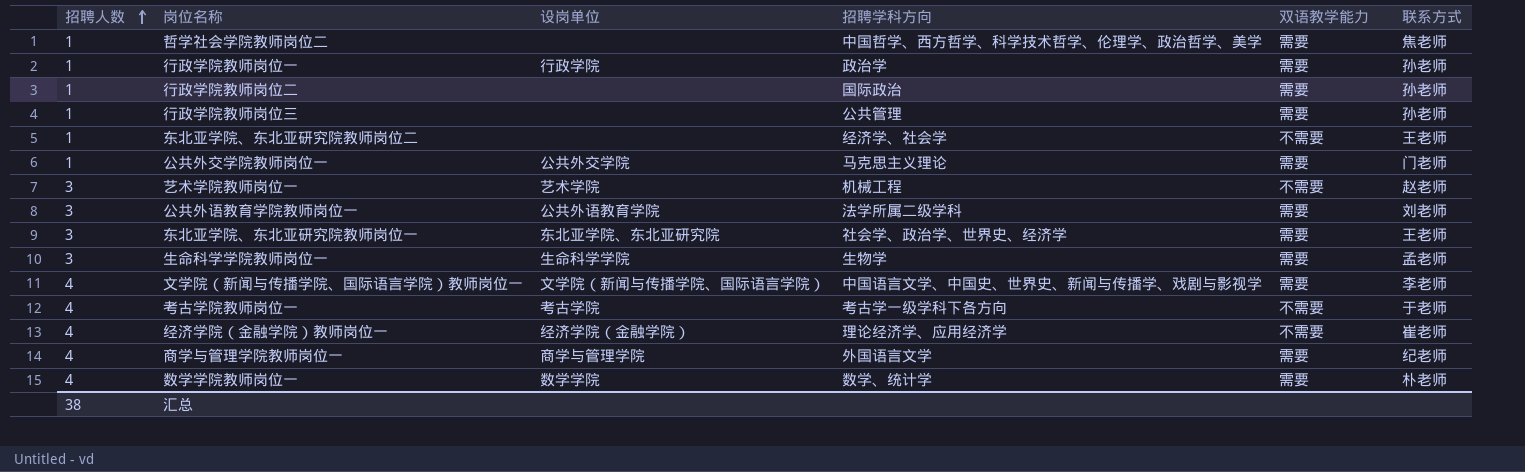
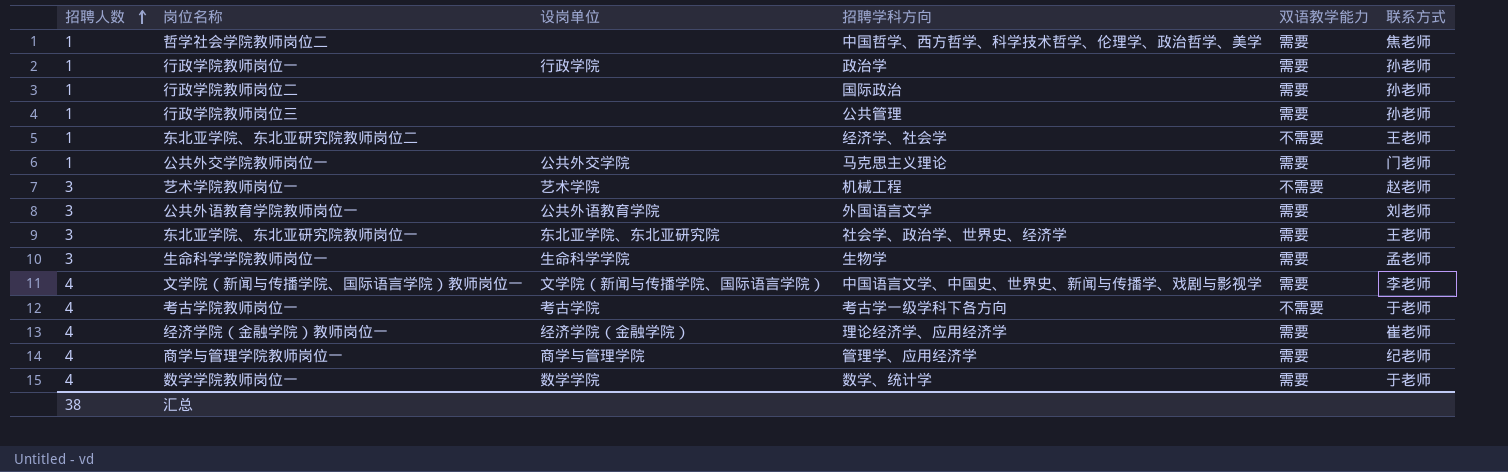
公共外语教育学院教师岗位一 | 招聘学科方向: 法学所属二级学科 -> 外国语言文学
经济学院（金融学院）教师岗位一 | 双语教学能力: 不需要 -> 需要
商学与管理学院教师岗位一 | 招聘学科方向: 外国语言文学 -> 管理学、应用经济学
数学学院教师岗位一 | 联系方式: 朴老师 -> 于老师

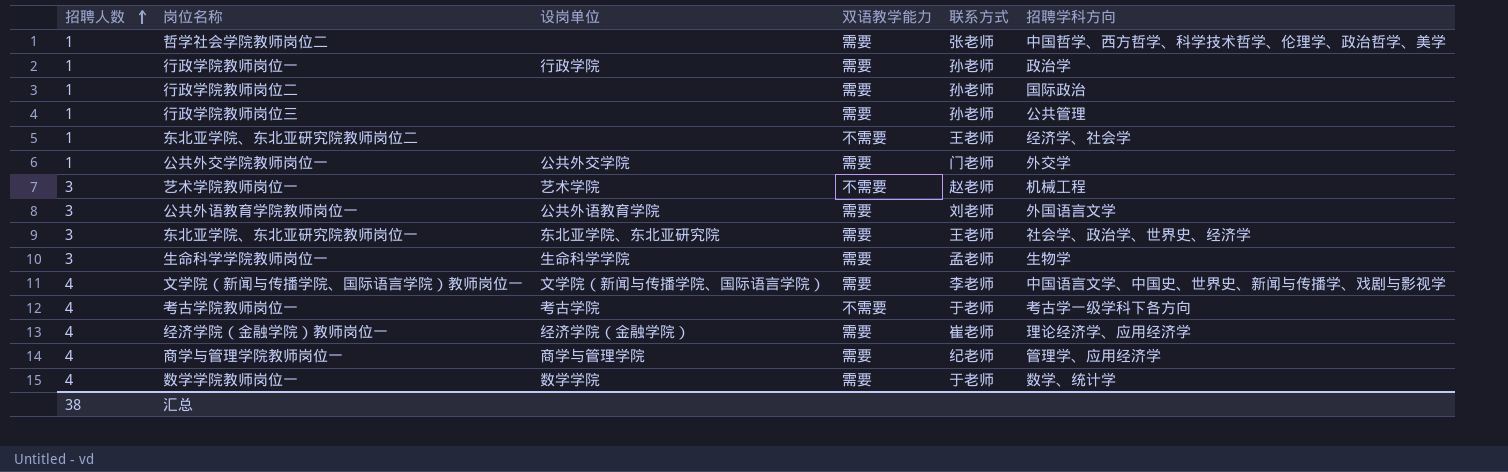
column 招聘学科方向 | position: 4 -> 6
哲学社会学院教师岗位二 | 联系方式: 焦老师 -> 张老师
公共外交学院教师岗位一 | 招聘学科方向: 马克思主义理论 -> 外交学

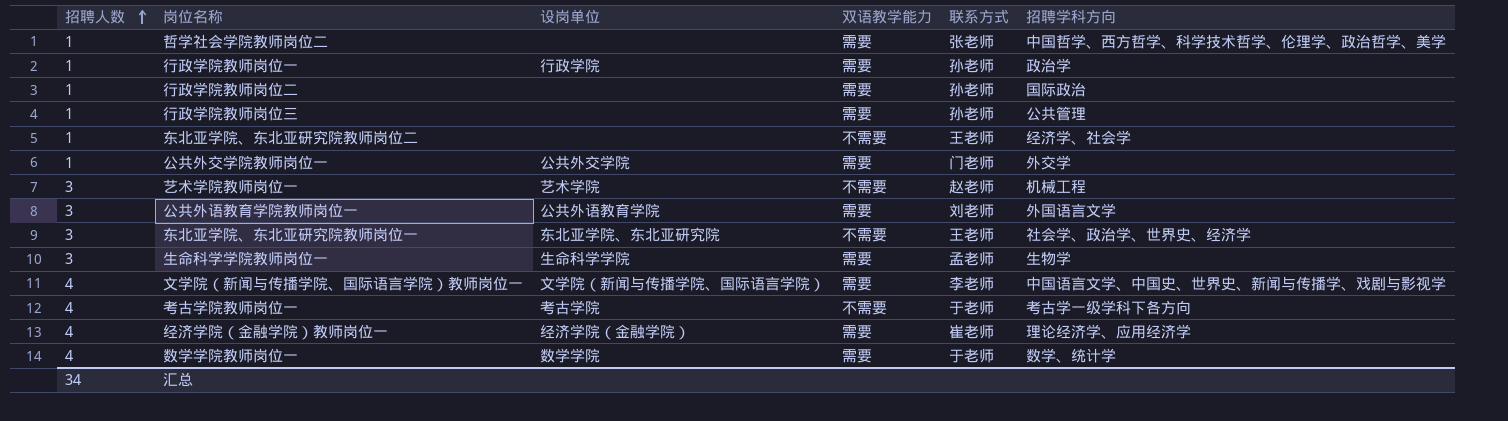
row 商学与管理学院教师岗位一: 4 | 商学与管理学院 | 需要 | 纪老师 | 管理学、应用经济学 -> none
东北亚学院、东北亚研究院教师岗位一 | 双语教学能力: 需要 -> 不需要
汇总 | 招聘人数: 38 -> 34

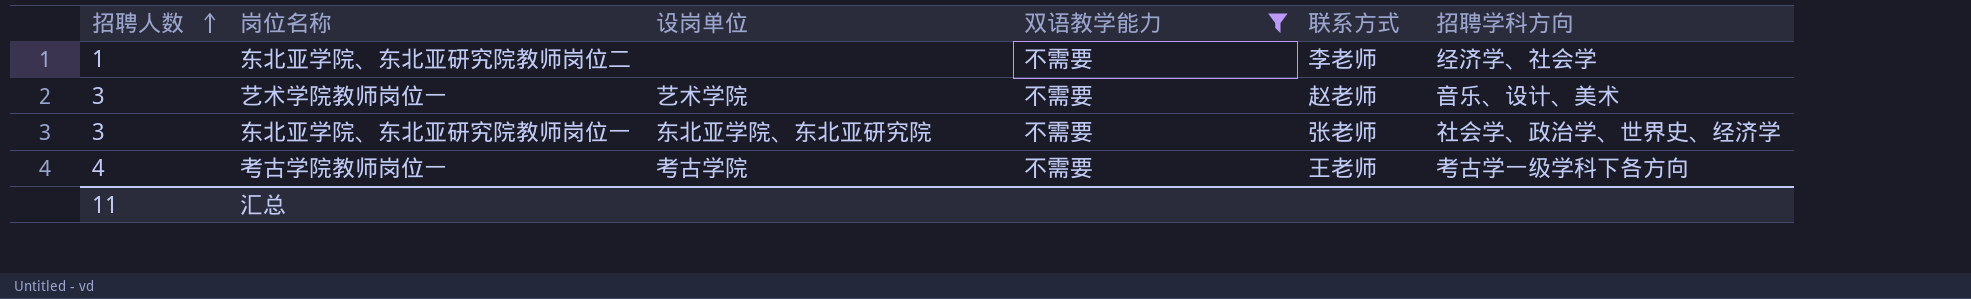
filter: none -> 双语教学能力 = 不需要
东北亚学院、东北亚研究院教师岗位二 | 联系方式: 王老师 -> 李老师
艺术学院教师岗位一 | 招聘学科方向: 机械工程 -> 音乐、设计、美术
东北亚学院、东北亚研究院教师岗位一 | 联系方式: 王老师 -> 张老师
考古学院教师岗位一 | 联系方式: 于老师 -> 王老师
汇总 | 招聘人数: 34 -> 11

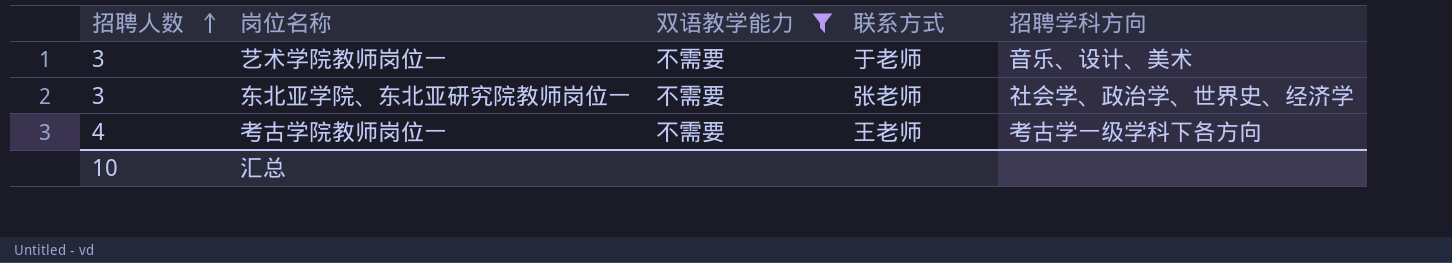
column 设岗单位 | position: 3 -> none
row 东北亚学院、东北亚研究院教师岗位二: 1 | none | 不需要 | 李老师 | 经济学、社会学 -> none
艺术学院教师岗位一 | 联系方式: 赵老师 -> 于老师
汇总 | 招聘人数: 11 -> 10

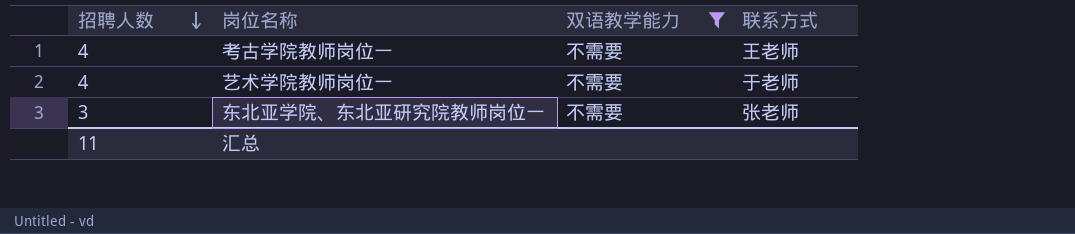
row order: 招聘人数 ascending -> 招聘人数 descending
column 招聘学科方向 | position: 5 -> none
艺术学院教师岗位一 | 招聘人数: 3 -> 4
汇总 | 招聘人数: 10 -> 11

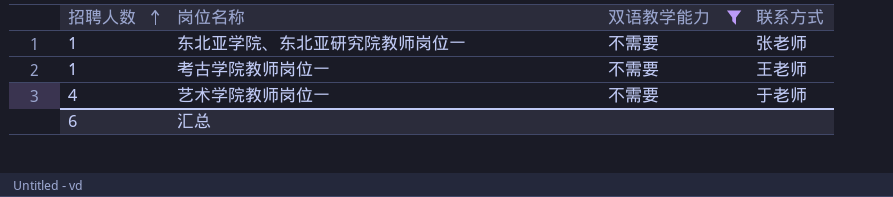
row order: 招聘人数 descending -> 招聘人数 ascending
东北亚学院、东北亚研究院教师岗位一 | 招聘人数: 3 -> 1
考古学院教师岗位一 | 招聘人数: 4 -> 1
汇总 | 招聘人数: 11 -> 6

